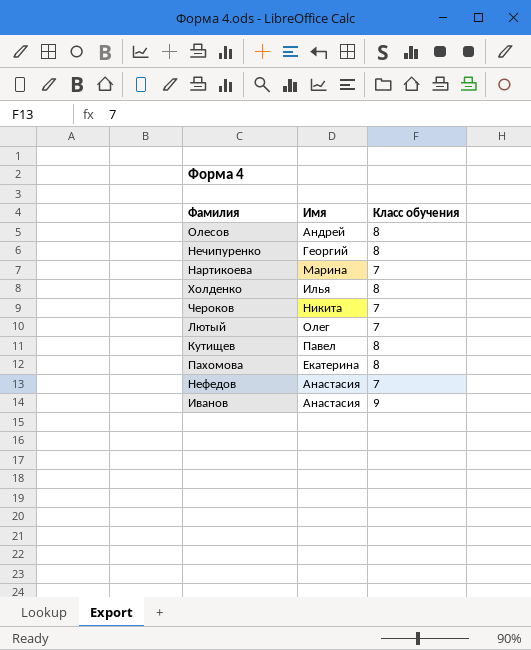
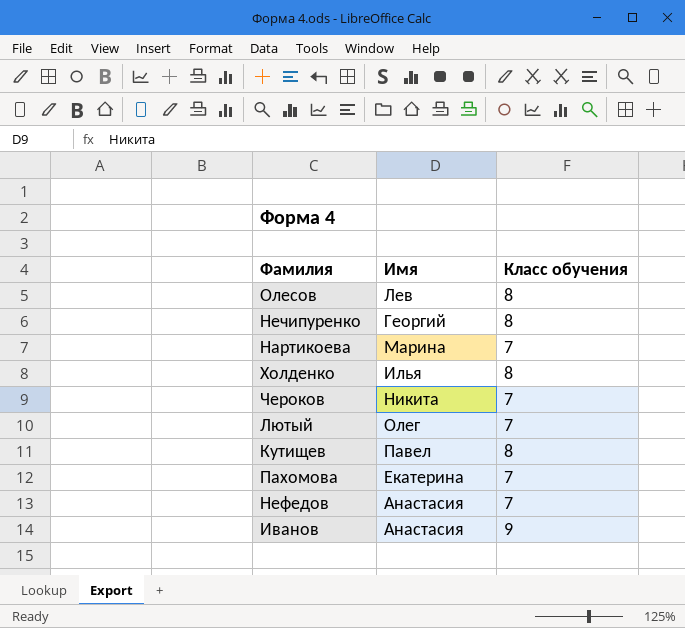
Олесов | Имя: Андрей -> Лев
Пахомова | Класс обучения: 8 -> 7

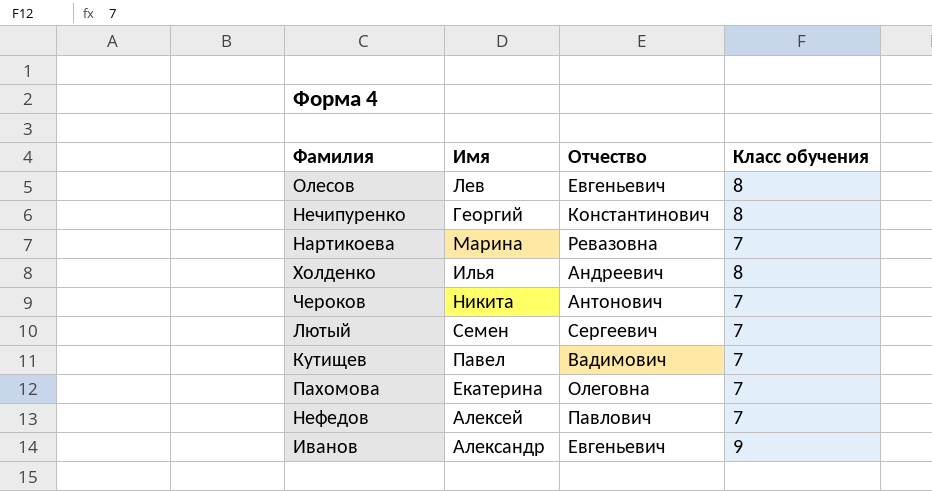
column Отчество | position: none -> 3
Лютый | Имя: Олег -> Семен
Кутищев | Класс обучения: 8 -> 7
Нефедов | Имя: Анастасия -> Алексей
Иванов | Имя: Анастасия -> Александр

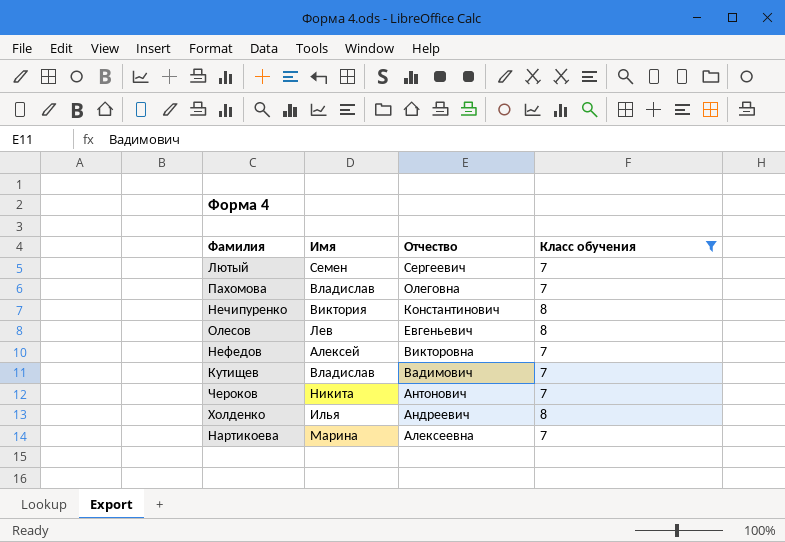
filter: none -> Класс обучения != 9
row order: none -> Отчество descending
Пахомова | Имя: Екатерина -> Владислав
Нечипуренко | Имя: Георгий -> Виктория
Нефедов | Отчество: Павлович -> Викторовна
Кутищев | Имя: Павел -> Владислав
Нартикоева | Отчество: Ревазовна -> Алексеевна

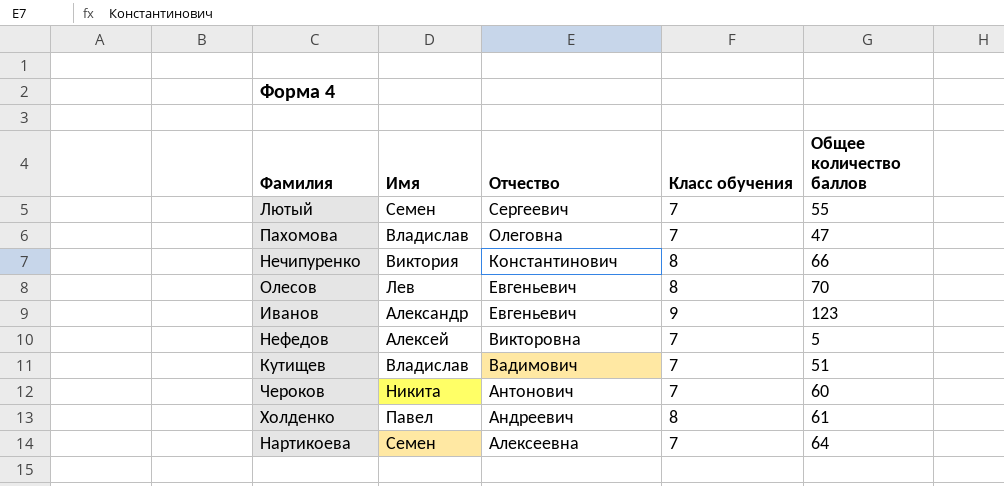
filter: Класс обучения != 9 -> none
column Общее количество баллов | position: none -> 5
Холденко | Имя: Илья -> Павел
Нартикоева | Имя: Марина -> Семен

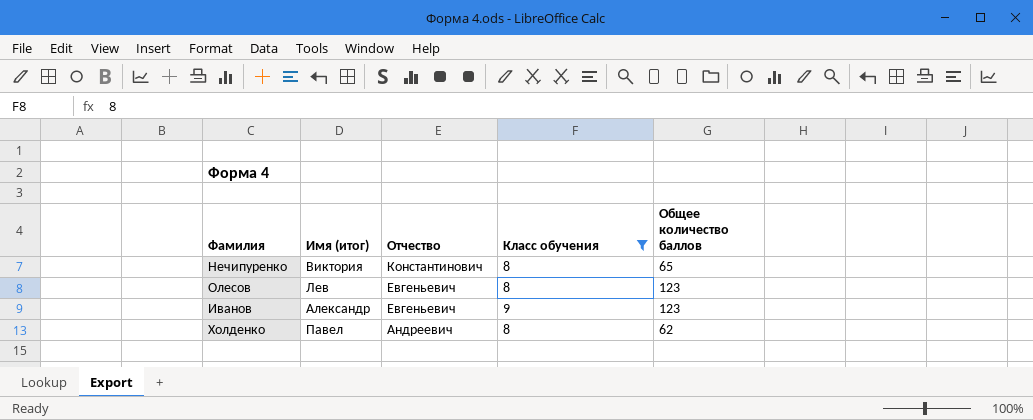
filter: none -> Класс обучения != 7
column name: Имя -> Имя (итог)
Нечипуренко | Общее количество баллов: 66 -> 65
Олесов | Общее количество баллов: 70 -> 123
Холденко | Общее количество баллов: 61 -> 62

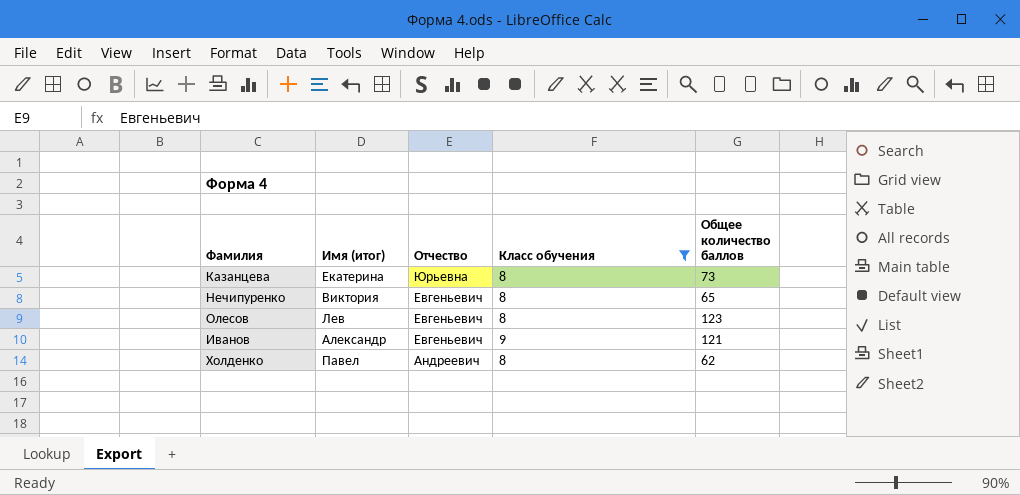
row Казанцева: none -> Екатерина | Юрьевна | 8 | 73
Нечипуренко | Отчество: Константинович -> Евгеньевич
Иванов | Общее количество баллов: 123 -> 121

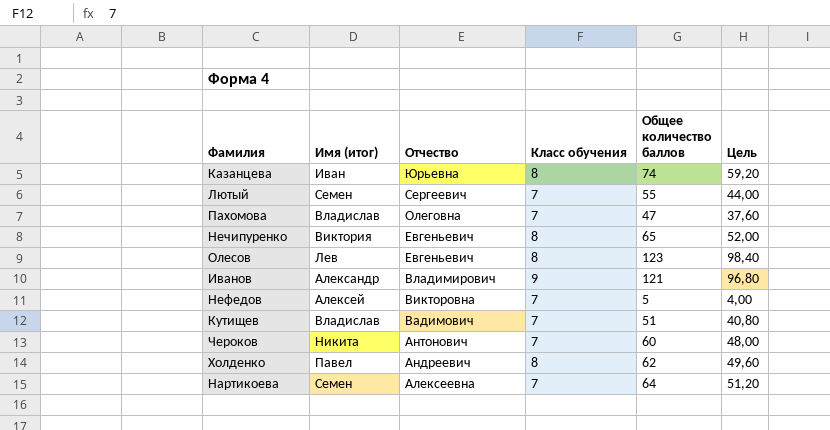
filter: Класс обучения != 7 -> none
column Цель | formula: none -> [Общее количество баллов] * 0,8
Казанцева | Имя (итог): Екатерина -> Иван
Казанцева | Общее количество баллов: 73 -> 74
Иванов | Отчество: Евгеньевич -> Владимирович

